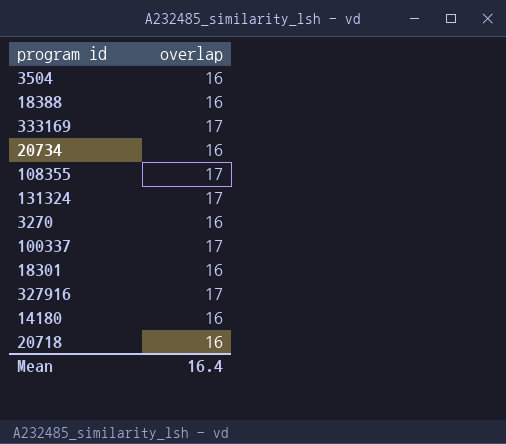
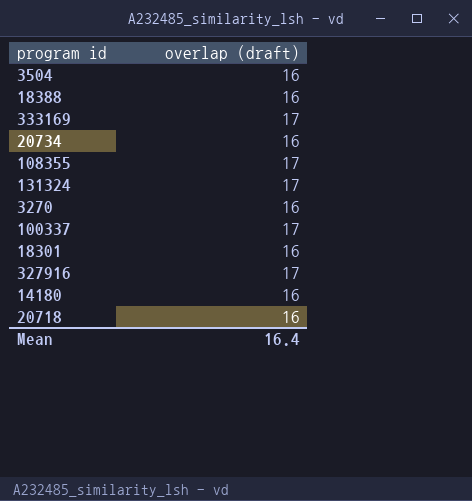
column name: overlap -> overlap (draft)

